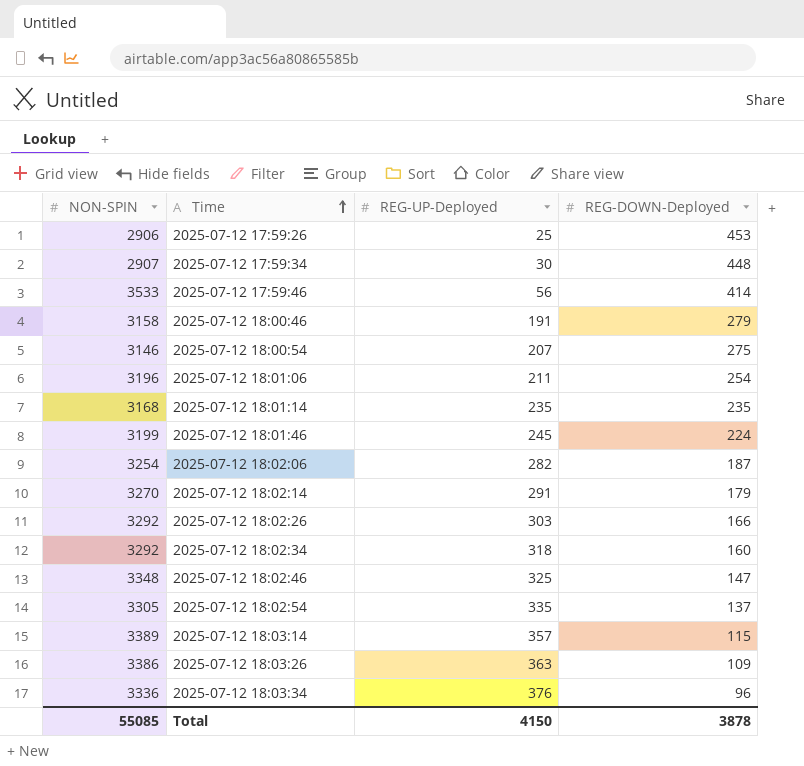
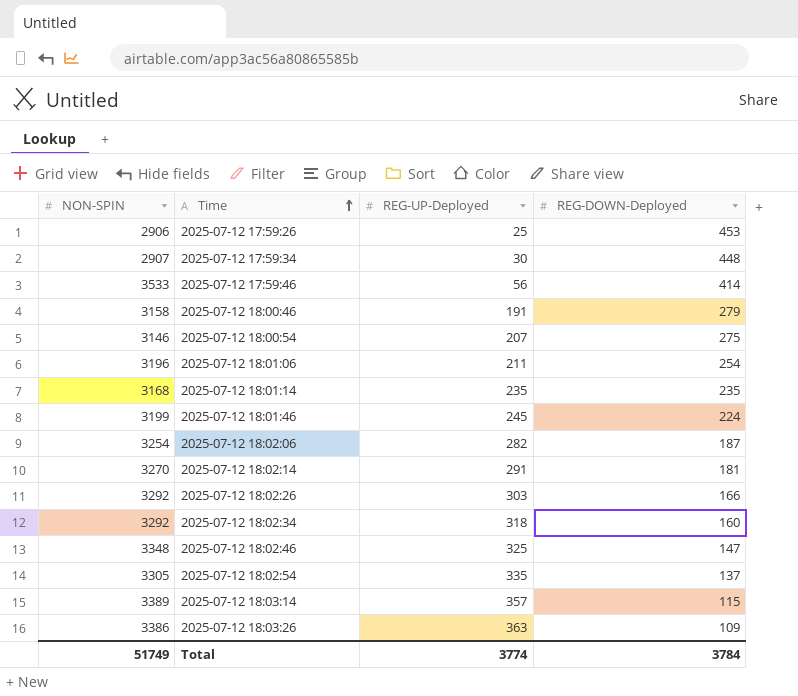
row 2025-07-12 18:03:34: 3336 | 376 | 96 -> none
2025-07-12 18:02:14 | REG-DOWN-Deployed: 179 -> 181
Total | NON-SPIN: 55085 -> 51749
Total | REG-UP-Deployed: 4150 -> 3774
Total | REG-DOWN-Deployed: 3878 -> 3784

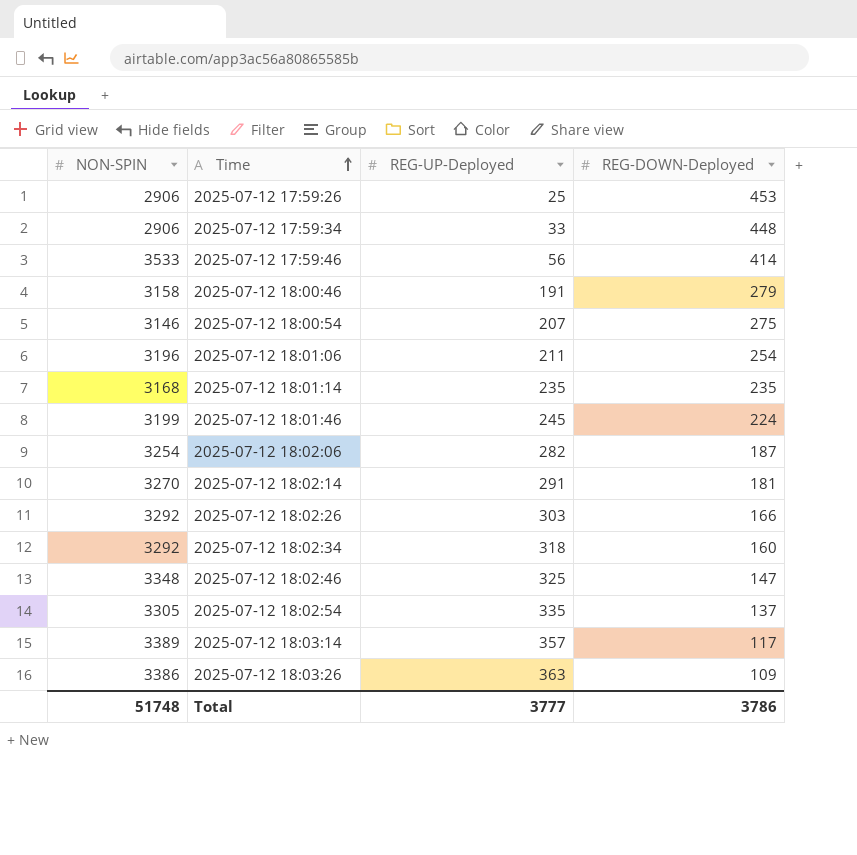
2025-07-12 17:59:34 | NON-SPIN: 2907 -> 2906
2025-07-12 17:59:34 | REG-UP-Deployed: 30 -> 33
2025-07-12 18:03:14 | REG-DOWN-Deployed: 115 -> 117
Total | NON-SPIN: 51749 -> 51748
Total | REG-UP-Deployed: 3774 -> 3777
Total | REG-DOWN-Deployed: 3784 -> 3786

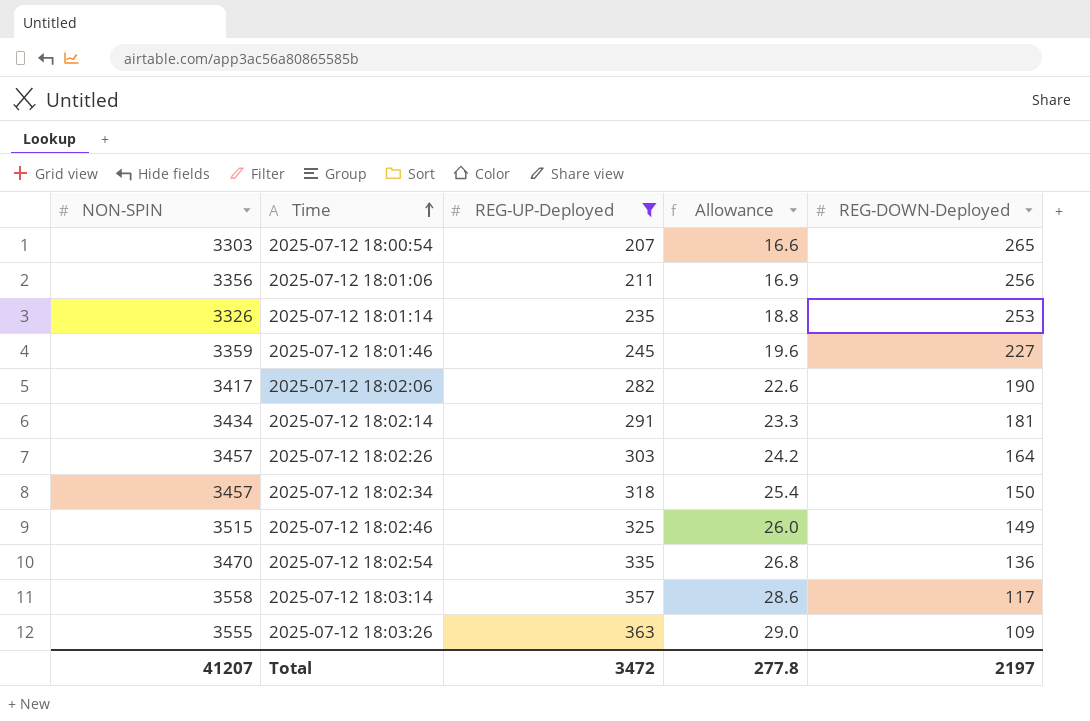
filter: none -> REG-UP-Deployed >= 207
column Allowance | formula: none -> [REG-UP-Deployed] * 0.08
2025-07-12 18:00:54 | NON-SPIN: 3146 -> 3303
2025-07-12 18:00:54 | REG-DOWN-Deployed: 275 -> 265
2025-07-12 18:01:06 | NON-SPIN: 3196 -> 3356
2025-07-12 18:01:06 | REG-DOWN-Deployed: 254 -> 256
2025-07-12 18:01:14 | NON-SPIN: 3168 -> 3326
2025-07-12 18:01:14 | REG-DOWN-Deployed: 235 -> 253
2025-07-12 18:01:46 | NON-SPIN: 3199 -> 3359
2025-07-12 18:01:46 | REG-DOWN-Deployed: 224 -> 227
2025-07-12 18:02:06 | NON-SPIN: 3254 -> 3417
2025-07-12 18:02:06 | REG-DOWN-Deployed: 187 -> 190
2025-07-12 18:02:14 | NON-SPIN: 3270 -> 3434
2025-07-12 18:02:26 | NON-SPIN: 3292 -> 3457
2025-07-12 18:02:26 | REG-DOWN-Deployed: 166 -> 164
2025-07-12 18:02:34 | NON-SPIN: 3292 -> 3457
2025-07-12 18:02:34 | REG-DOWN-Deployed: 160 -> 150
2025-07-12 18:02:46 | NON-SPIN: 3348 -> 3515
2025-07-12 18:02:46 | REG-DOWN-Deployed: 147 -> 149
2025-07-12 18:02:54 | NON-SPIN: 3305 -> 3470
2025-07-12 18:02:54 | REG-DOWN-Deployed: 137 -> 136
2025-07-12 18:03:14 | NON-SPIN: 3389 -> 3558
2025-07-12 18:03:26 | NON-SPIN: 3386 -> 3555
Total | NON-SPIN: 51748 -> 41207
Total | REG-UP-Deployed: 3777 -> 3472
Total | REG-DOWN-Deployed: 3786 -> 2197

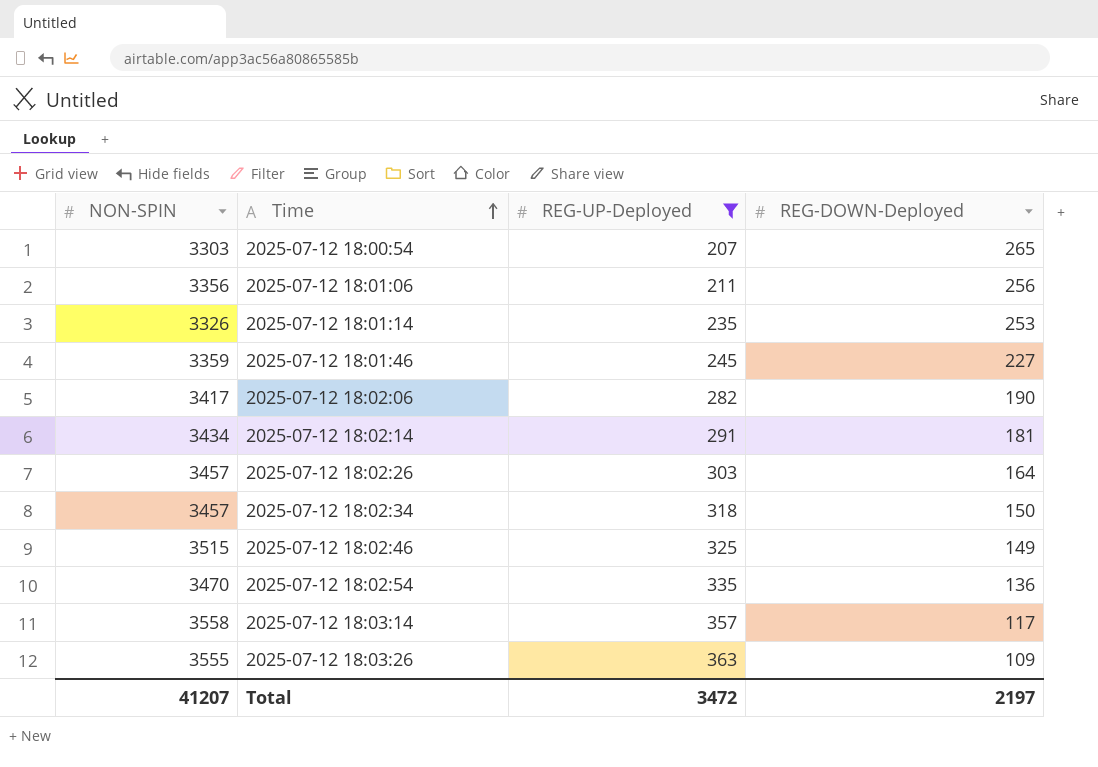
column Allowance | formula: [REG-UP-Deployed] * 0.08 -> none

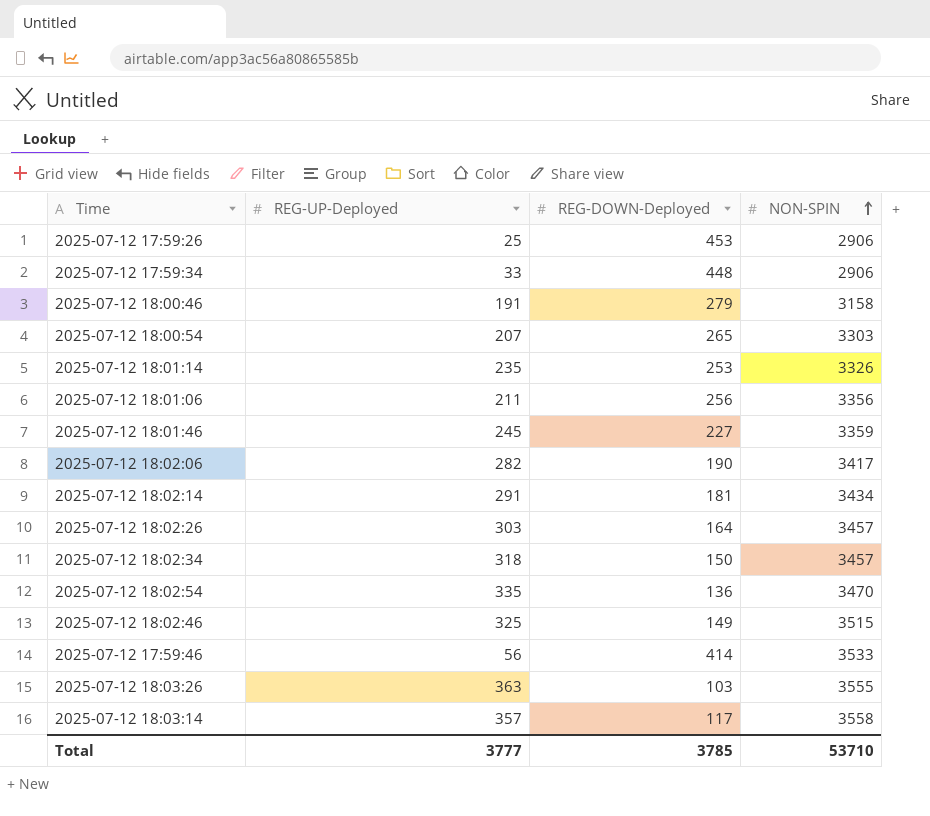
filter: REG-UP-Deployed >= 207 -> none
row order: Time ascending -> NON-SPIN ascending
column NON-SPIN | position: 1 -> 4
2025-07-12 18:03:26 | REG-DOWN-Deployed: 109 -> 103
Total | REG-UP-Deployed: 3472 -> 3777
Total | REG-DOWN-Deployed: 2197 -> 3785
Total | NON-SPIN: 41207 -> 53710

